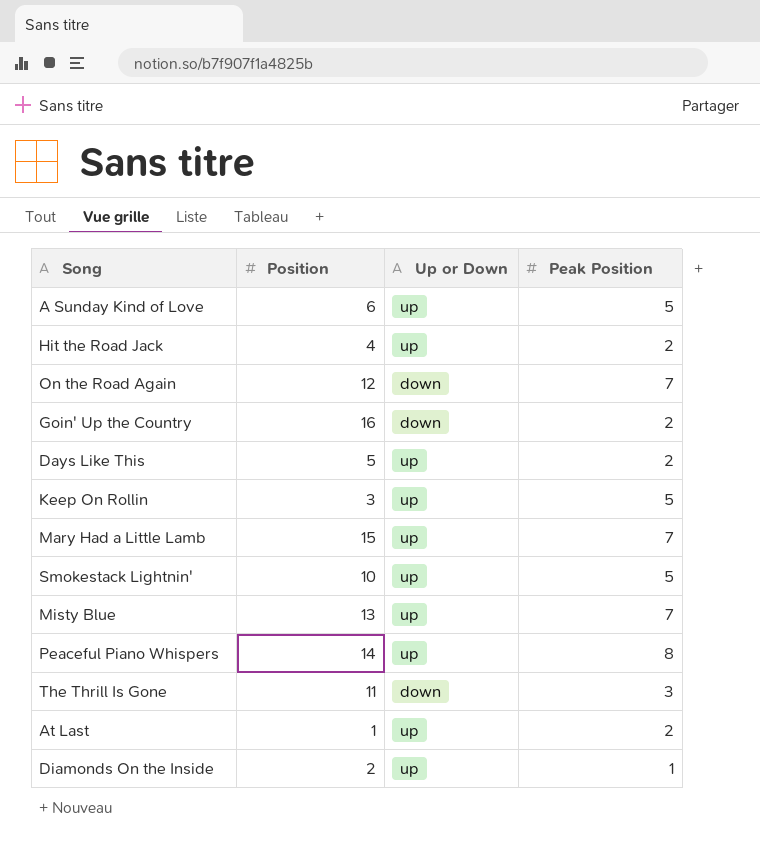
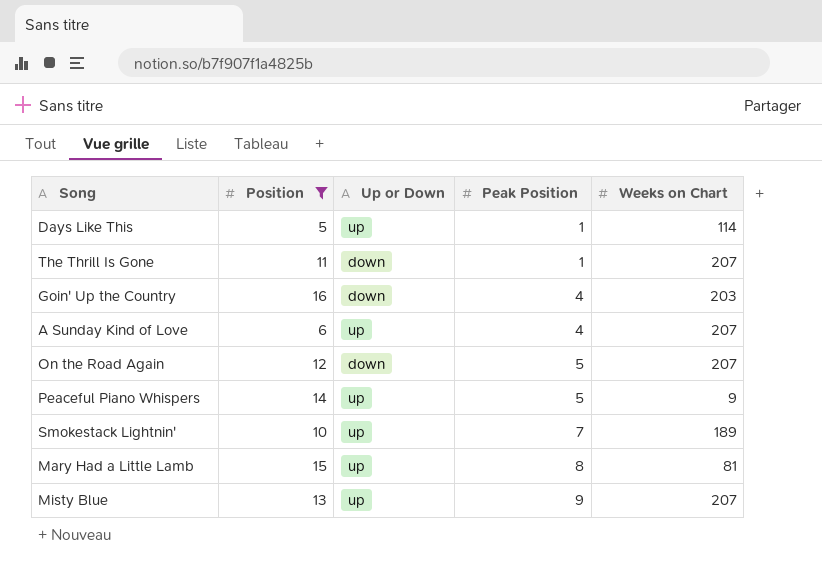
filter: none -> Position >= 5
row order: none -> Peak Position ascending
column Weeks on Chart | position: none -> 5
Days Like This | Peak Position: 2 -> 1
The Thrill Is Gone | Peak Position: 3 -> 1
Goin' Up the Country | Peak Position: 2 -> 4
A Sunday Kind of Love | Peak Position: 5 -> 4
On the Road Again | Peak Position: 7 -> 5
Peaceful Piano Whispers | Peak Position: 8 -> 5
Smokestack Lightnin' | Peak Position: 5 -> 7
Mary Had a Little Lamb | Peak Position: 7 -> 8
Misty Blue | Peak Position: 7 -> 9

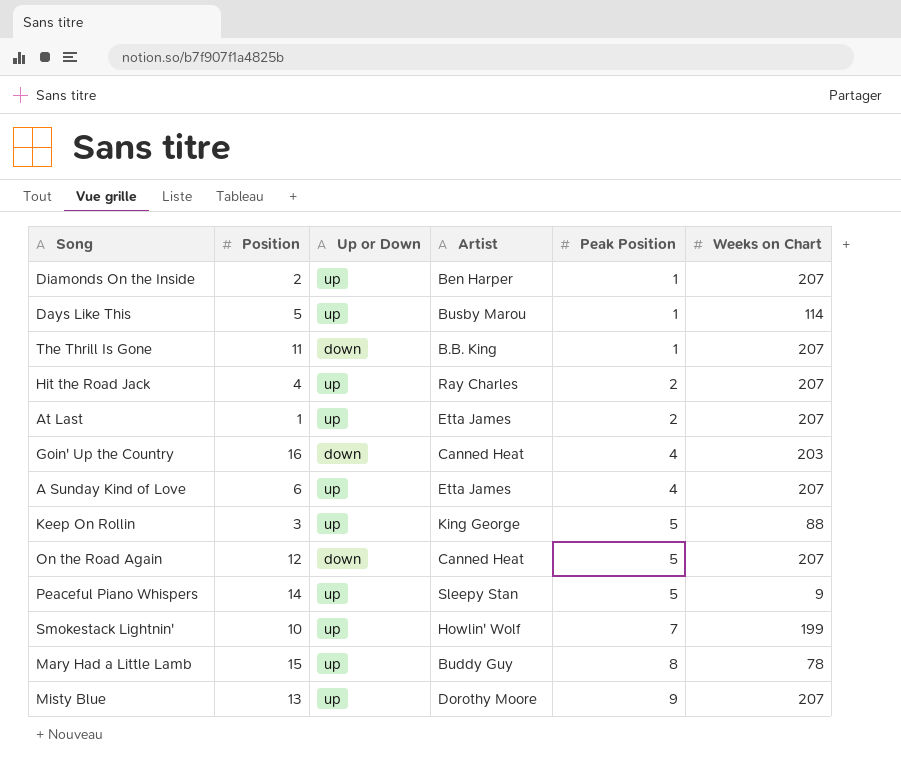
filter: Position >= 5 -> none
column Artist | position: none -> 4
Smokestack Lightnin' | Weeks on Chart: 189 -> 199
Mary Had a Little Lamb | Weeks on Chart: 81 -> 78

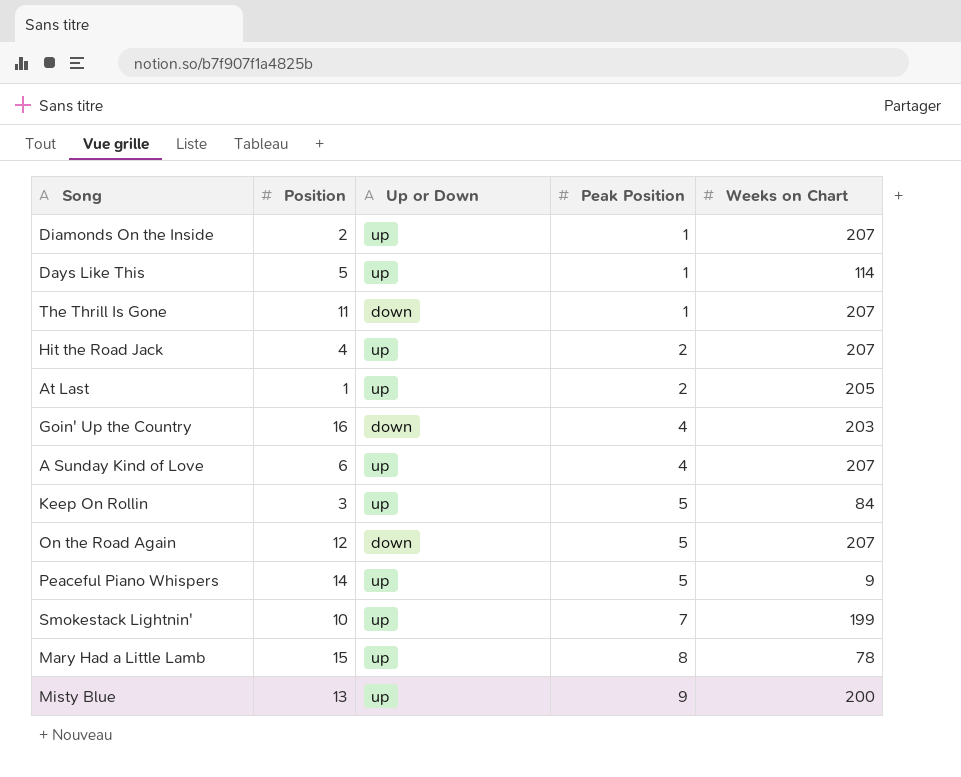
column Artist | position: 4 -> none
At Last | Weeks on Chart: 207 -> 205
Keep On Rollin | Weeks on Chart: 88 -> 84
Misty Blue | Weeks on Chart: 207 -> 200

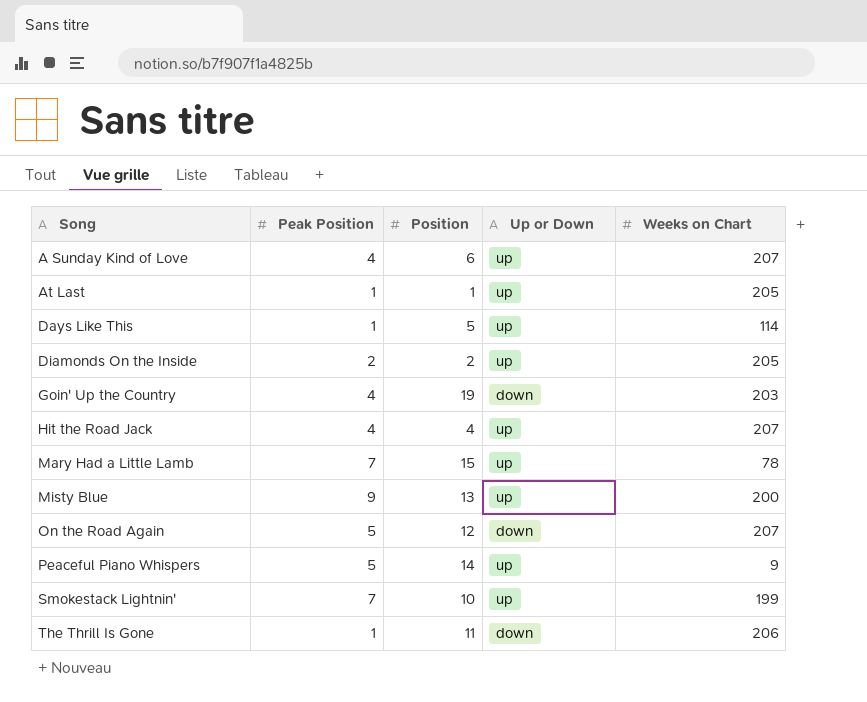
row order: Peak Position ascending -> Song ascending
column Peak Position | position: 4 -> 2
row Keep On Rollin: 3 | up | 5 | 84 -> none
At Last | Peak Position: 2 -> 1
Diamonds On the Inside | Peak Position: 1 -> 2
Diamonds On the Inside | Weeks on Chart: 207 -> 205
Goin' Up the Country | Position: 16 -> 19
Hit the Road Jack | Peak Position: 2 -> 4
Mary Had a Little Lamb | Peak Position: 8 -> 7
The Thrill Is Gone | Weeks on Chart: 207 -> 206

